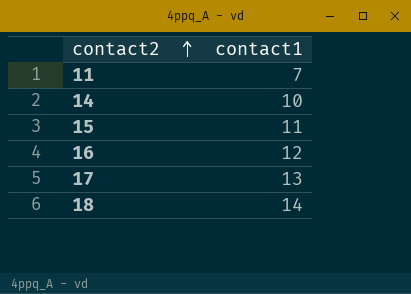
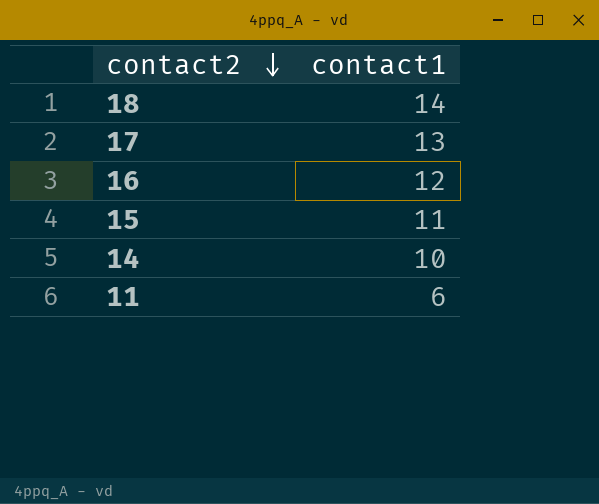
row order: contact2 ascending -> contact2 descending
11 | contact1: 7 -> 6

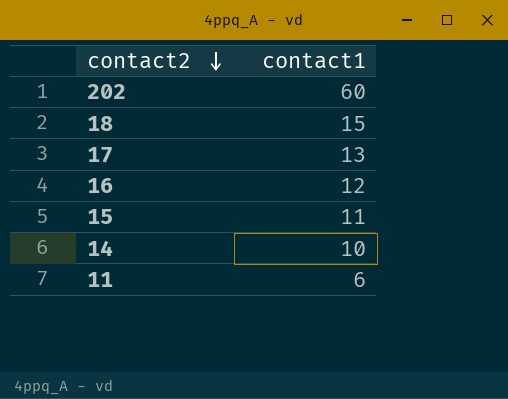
row 202: none -> 60
18 | contact1: 14 -> 15

